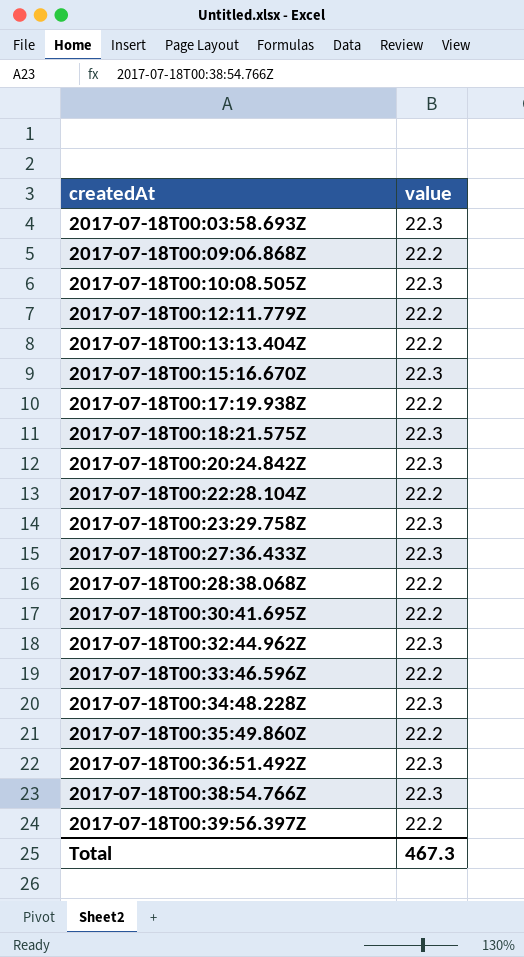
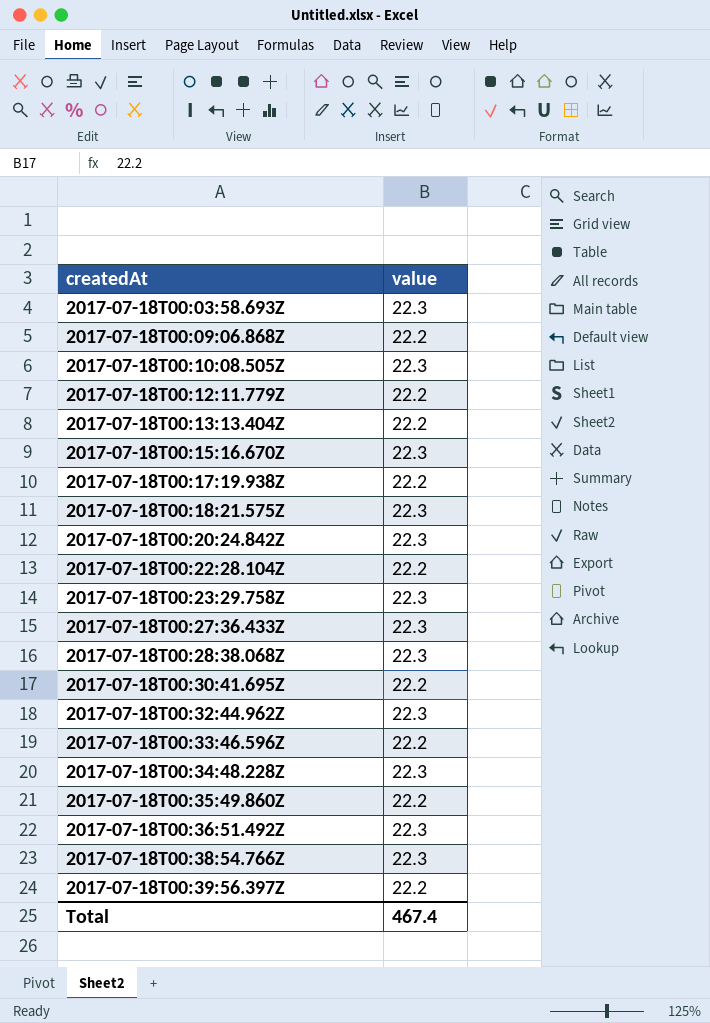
2017-07-18T00:28:38.068Z | value: 22.2 -> 22.3
Total | value: 467.3 -> 467.4

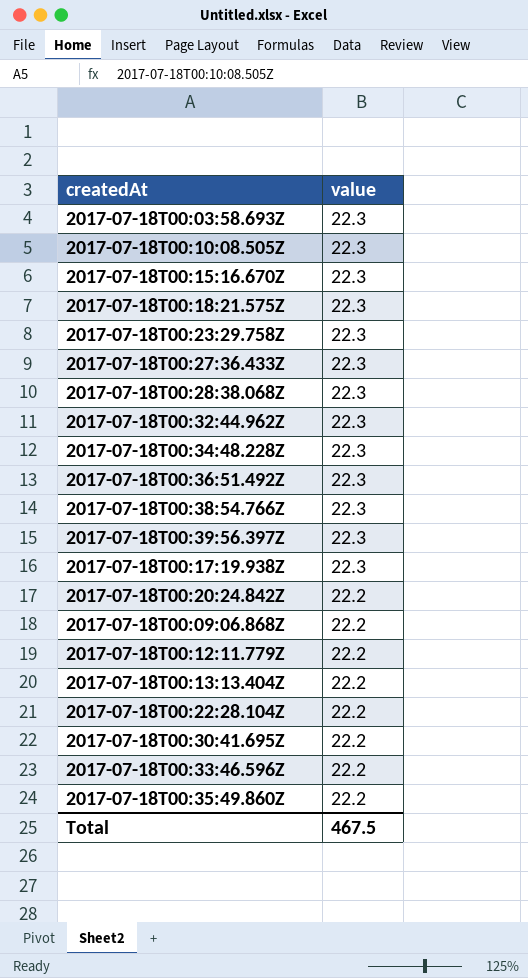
row order: createdAt ascending -> value descending
2017-07-18T00:39:56.397Z | value: 22.2 -> 22.3
2017-07-18T00:17:19.938Z | value: 22.2 -> 22.3
2017-07-18T00:20:24.842Z | value: 22.3 -> 22.2
Total | value: 467.4 -> 467.5

